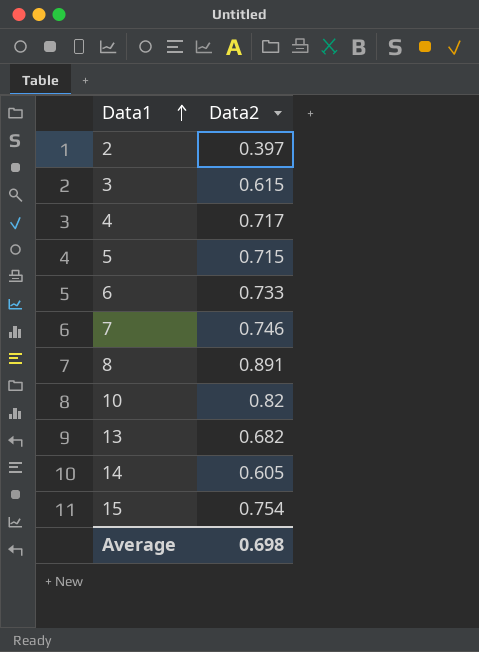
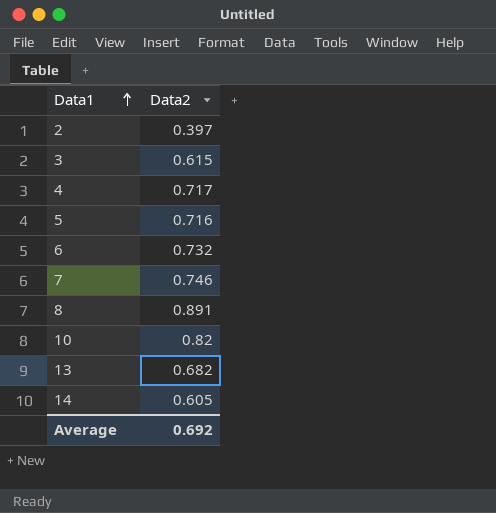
row 15: 0.754 -> none
5 | Data2: 0.715 -> 0.716
6 | Data2: 0.733 -> 0.732
Average | Data2: 0.698 -> 0.692

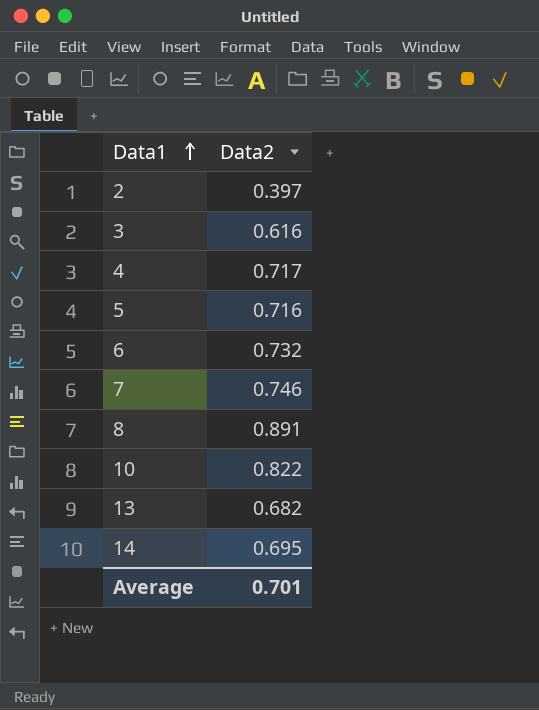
3 | Data2: 0.615 -> 0.616
10 | Data2: 0.82 -> 0.822
14 | Data2: 0.605 -> 0.695
Average | Data2: 0.692 -> 0.701

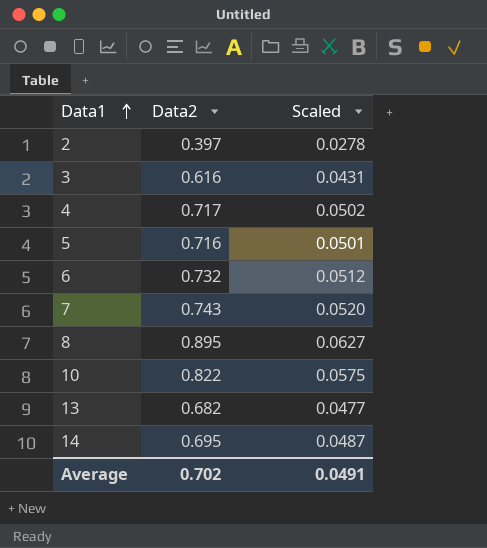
column Scaled | formula: none -> [Data2] * 0.07
7 | Data2: 0.746 -> 0.743
8 | Data2: 0.891 -> 0.895
Average | Data2: 0.701 -> 0.702

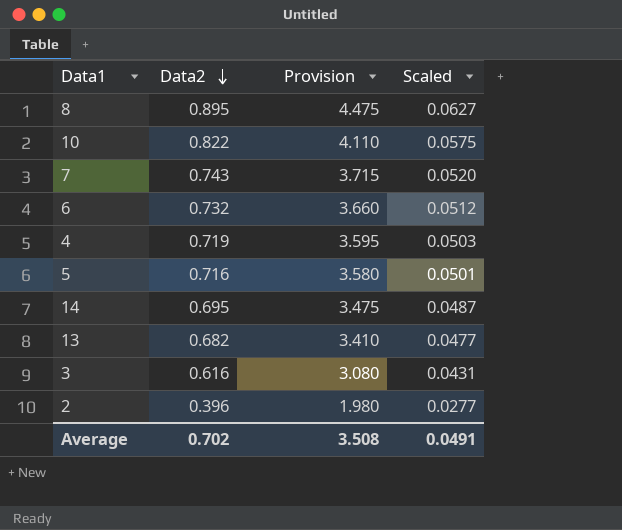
row order: Data1 ascending -> Data2 descending
column Provision | formula: none -> [Data2] * 5
4 | Data2: 0.717 -> 0.719
4 | Scaled: 0.0502 -> 0.0503
2 | Data2: 0.397 -> 0.396
2 | Scaled: 0.0278 -> 0.0277

